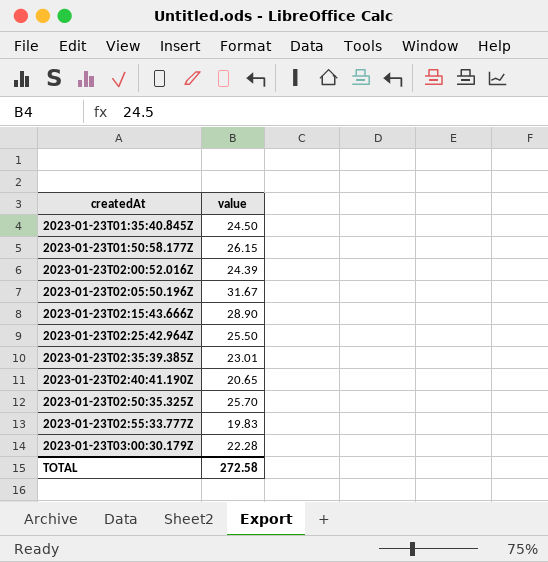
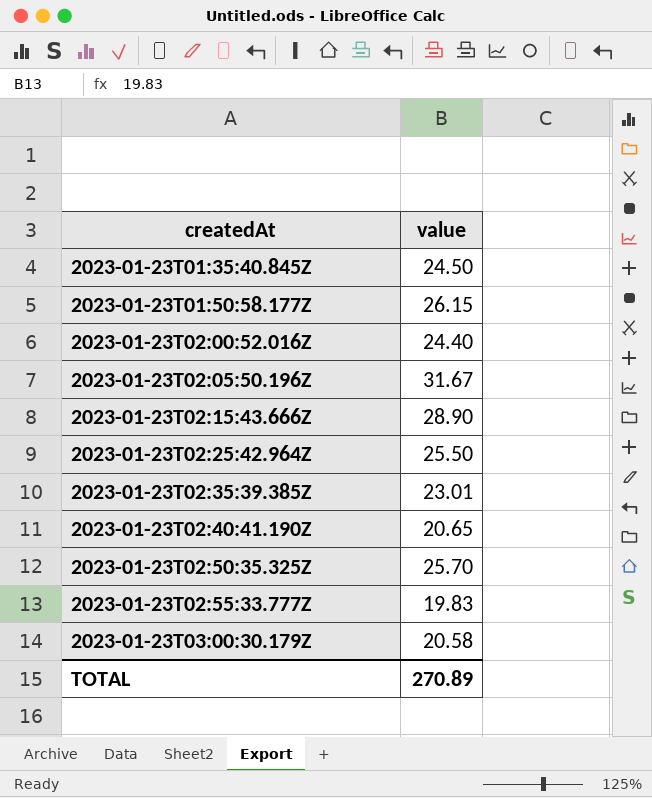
2023-01-23T02:00:52.016Z | value: 24.39 -> 24.40
2023-01-23T03:00:30.179Z | value: 22.28 -> 20.58
TOTAL | value: 272.58 -> 270.89

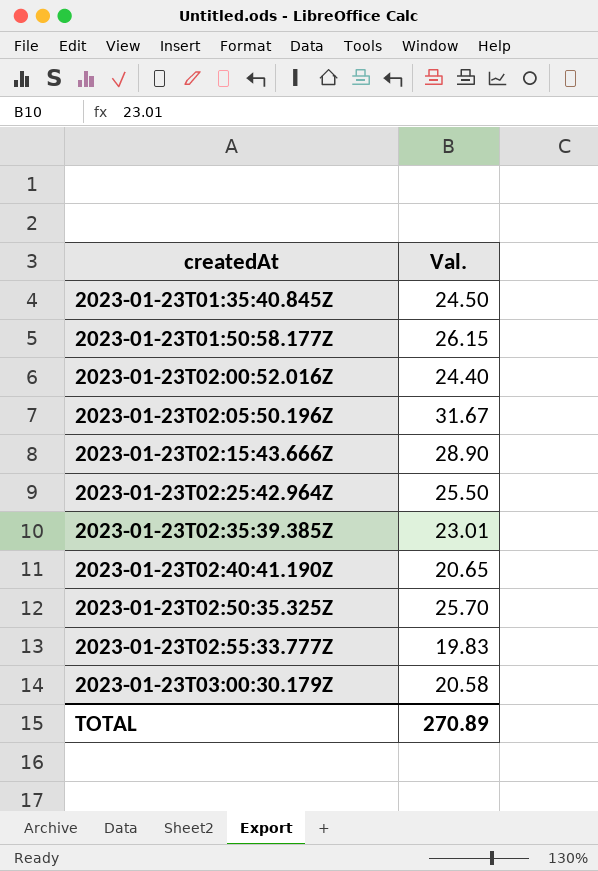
column name: value -> Val.

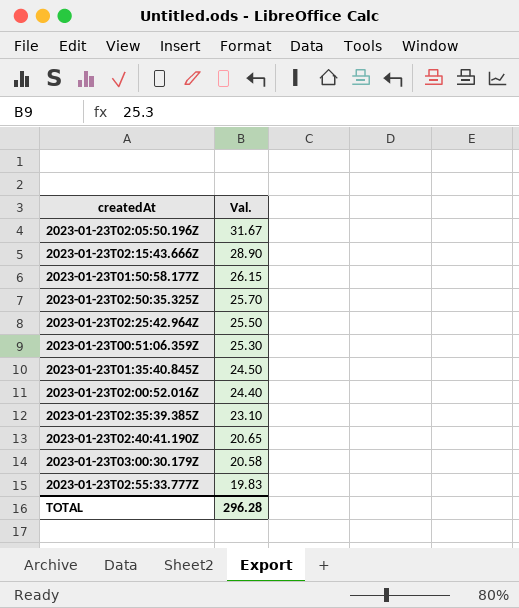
row order: createdAt ascending -> Val. descending
row 2023-01-23T00:51:06.359Z: none -> 25.30
2023-01-23T02:35:39.385Z | Val.: 23.01 -> 23.10
TOTAL | Val.: 270.89 -> 296.28

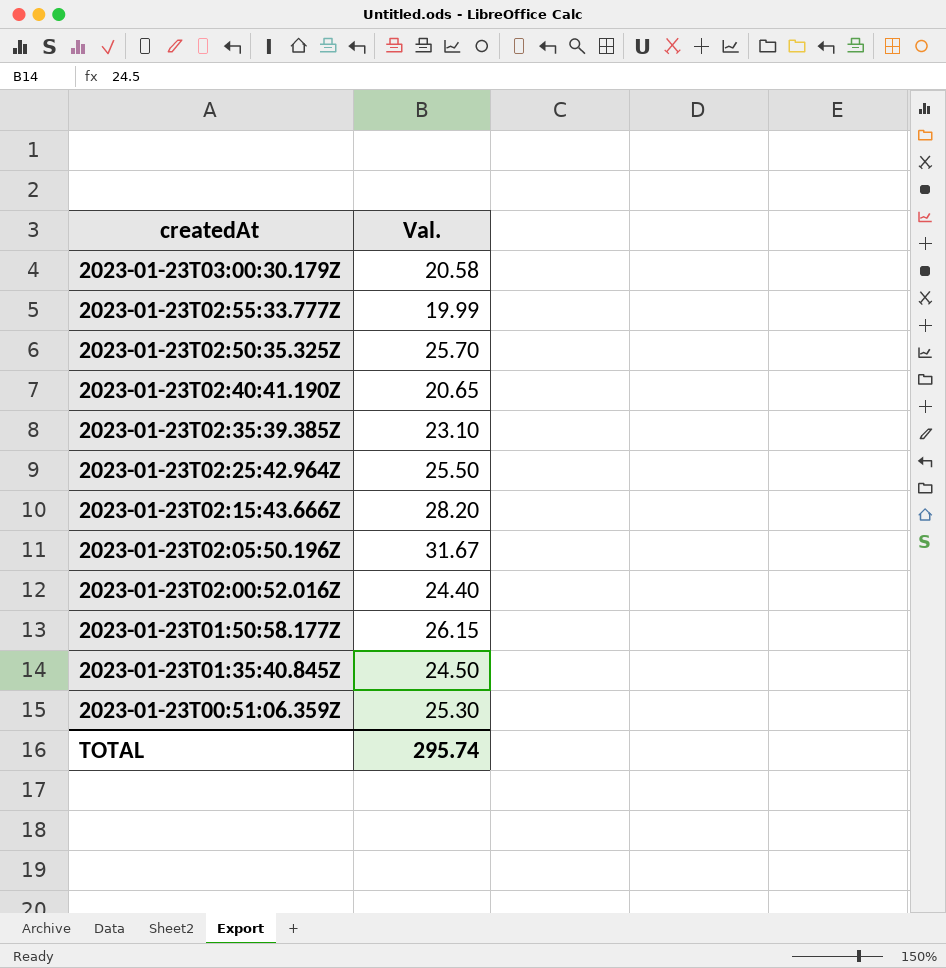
row order: Val. descending -> createdAt descending
2023-01-23T02:55:33.777Z | Val.: 19.83 -> 19.99
2023-01-23T02:15:43.666Z | Val.: 28.90 -> 28.20
TOTAL | Val.: 296.28 -> 295.74

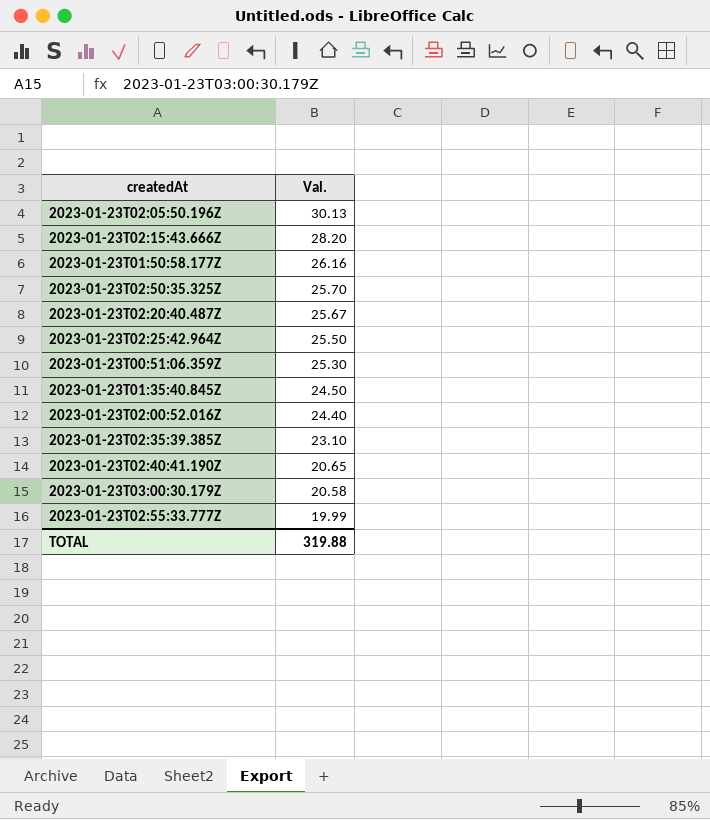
row order: createdAt descending -> Val. descending
2023-01-23T02:05:50.196Z | Val.: 31.67 -> 30.13
2023-01-23T01:50:58.177Z | Val.: 26.15 -> 26.16
row 2023-01-23T02:20:40.487Z: none -> 25.67
TOTAL | Val.: 295.74 -> 319.88

